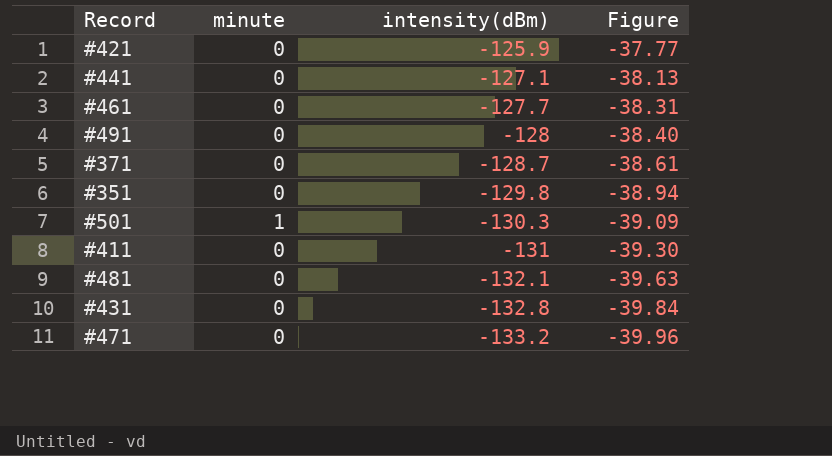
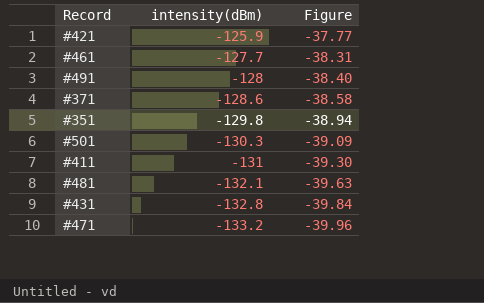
column minute | position: 2 -> none
row #441: 0 | -127.1 | -38.13 -> none
#371 | intensity(dBm): -128.7 -> -128.6
#371 | Figure: -38.61 -> -38.58

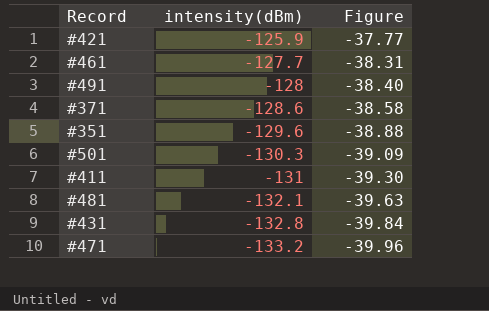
#351 | intensity(dBm): -129.8 -> -129.6
#351 | Figure: -38.94 -> -38.88

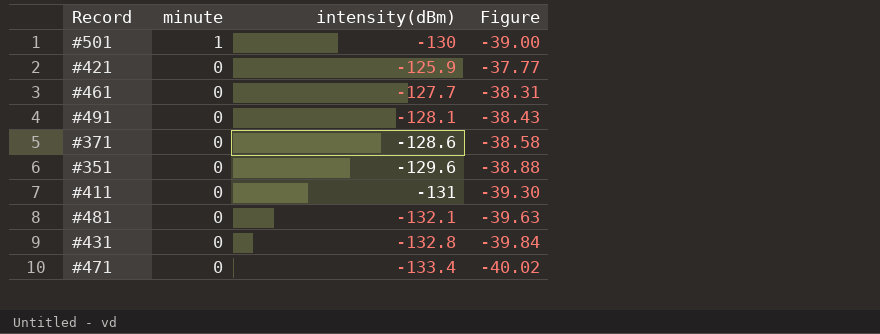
row order: intensity(dBm) descending -> minute descending
column minute | position: none -> 2
#501 | intensity(dBm): -130.3 -> -130
#501 | Figure: -39.09 -> -39.00
#491 | intensity(dBm): -128 -> -128.1
#491 | Figure: -38.40 -> -38.43
#471 | intensity(dBm): -133.2 -> -133.4
#471 | Figure: -39.96 -> -40.02

